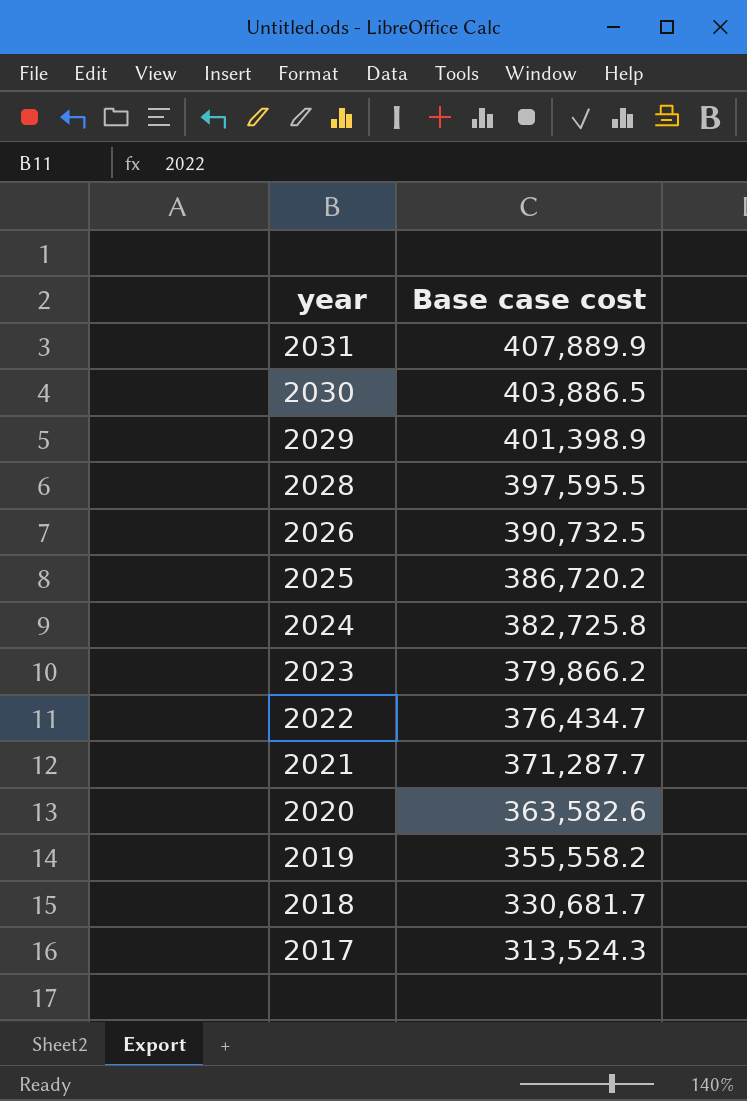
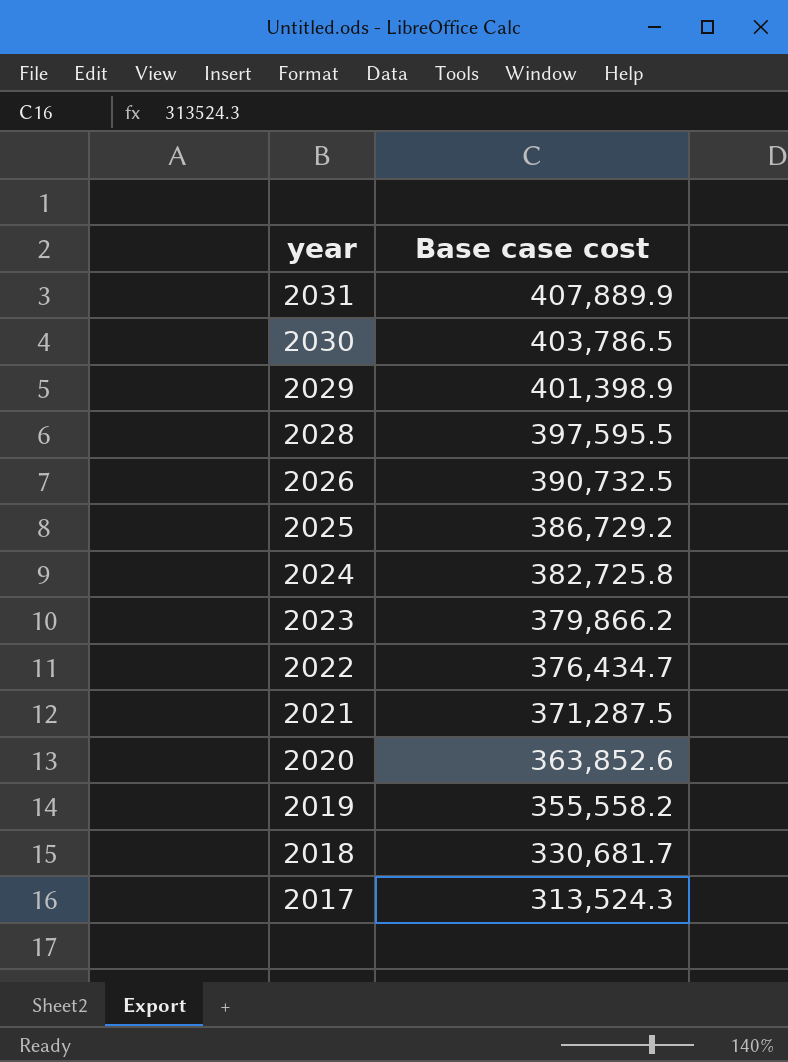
2030 | Base case cost: 403,886.5 -> 403,786.5
2025 | Base case cost: 386,720.2 -> 386,729.2
2021 | Base case cost: 371,287.7 -> 371,287.5
2020 | Base case cost: 363,582.6 -> 363,852.6

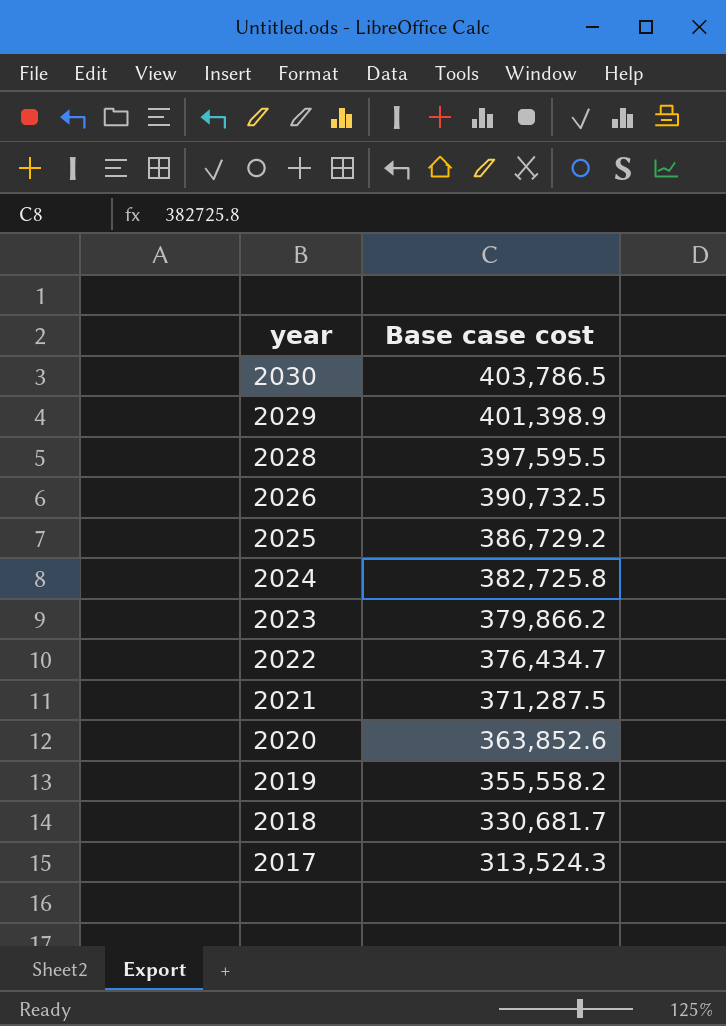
row 2031: 407,889.9 -> none

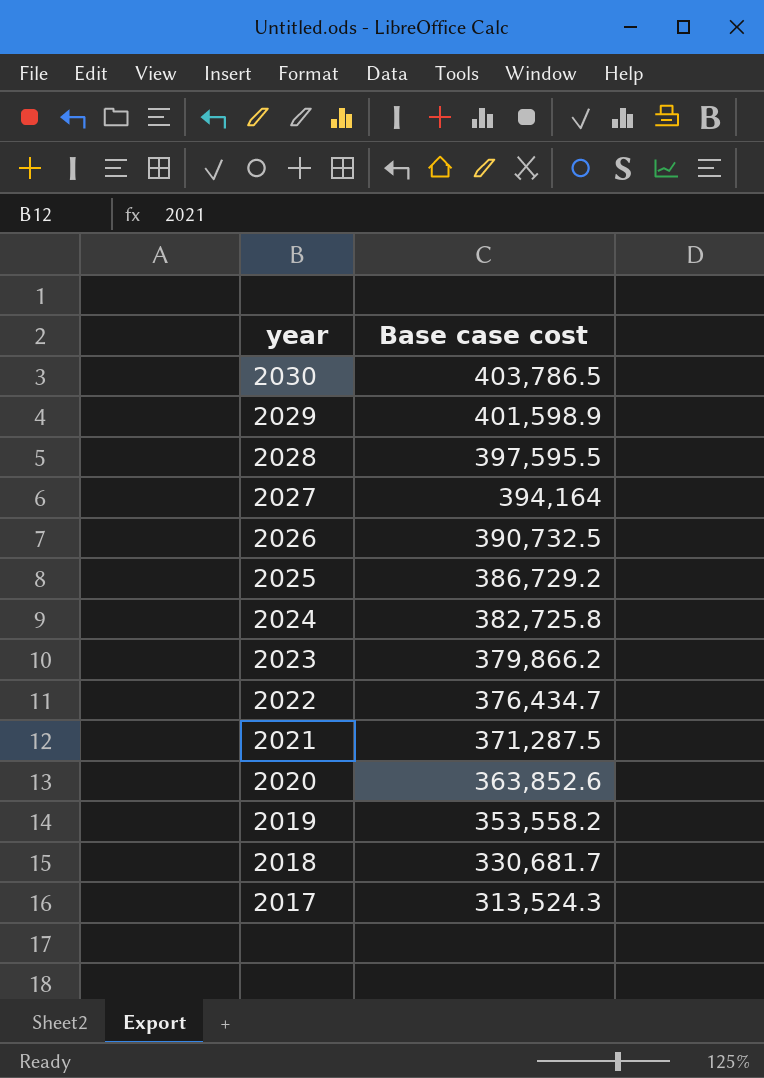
2029 | Base case cost: 401,398.9 -> 401,598.9
row 2027: none -> 394,164
2019 | Base case cost: 355,558.2 -> 353,558.2

